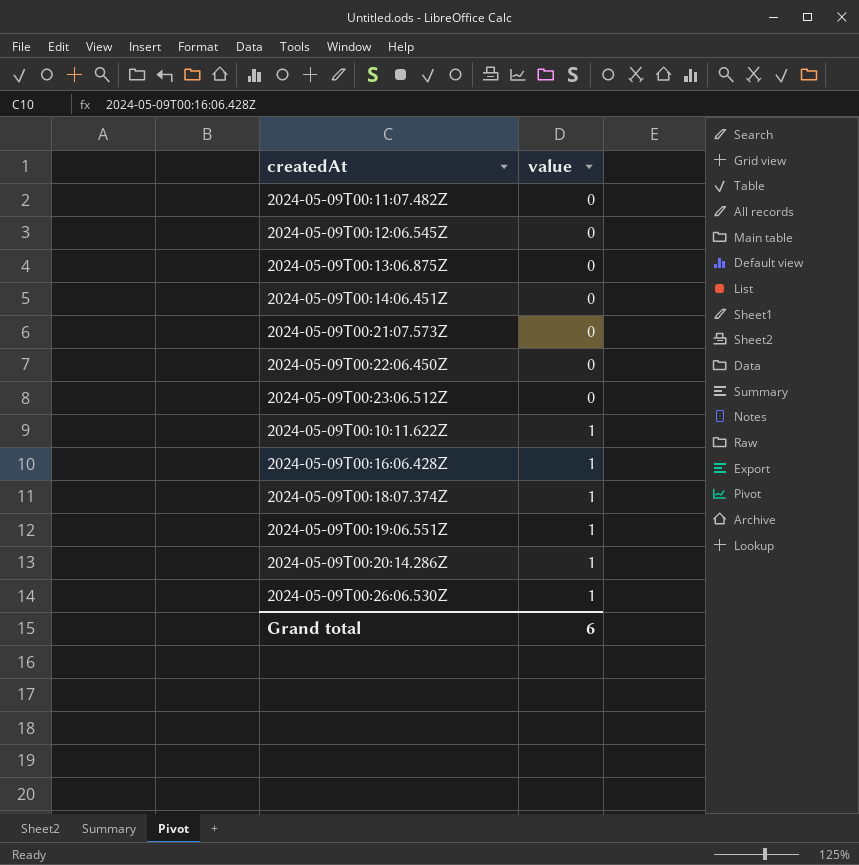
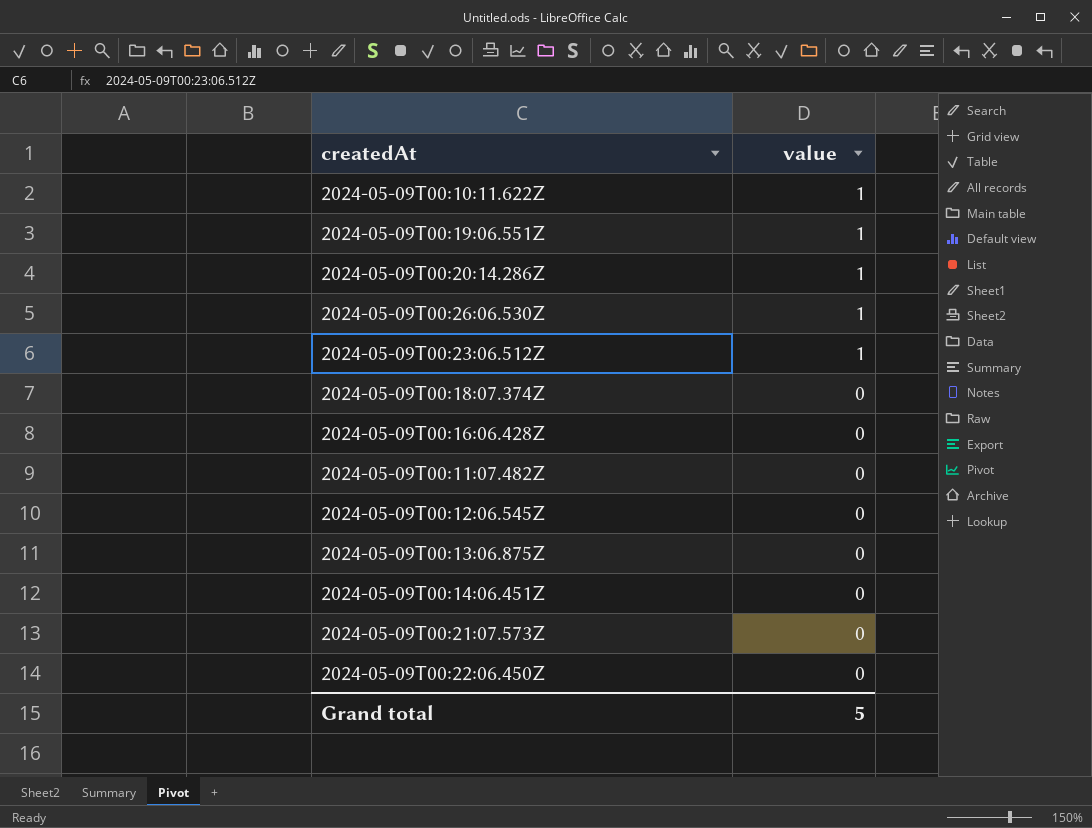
row order: value ascending -> value descending
2024-05-09T00:23:06.512Z | value: 0 -> 1
2024-05-09T00:18:07.374Z | value: 1 -> 0
2024-05-09T00:16:06.428Z | value: 1 -> 0
Grand total | value: 6 -> 5

